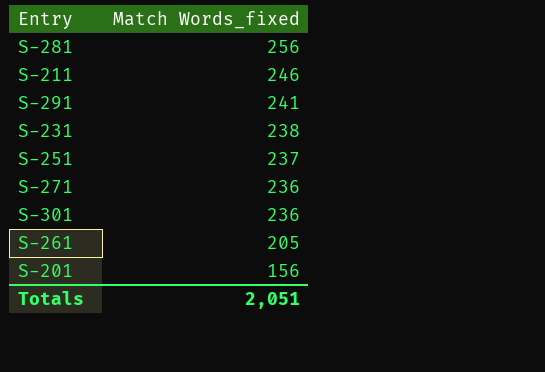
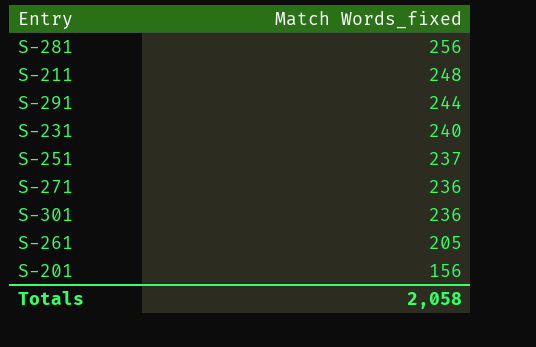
S-211 | Match Words_fixed: 246 -> 248
S-291 | Match Words_fixed: 241 -> 244
S-231 | Match Words_fixed: 238 -> 240
Totals | Match Words_fixed: 2,051 -> 2,058

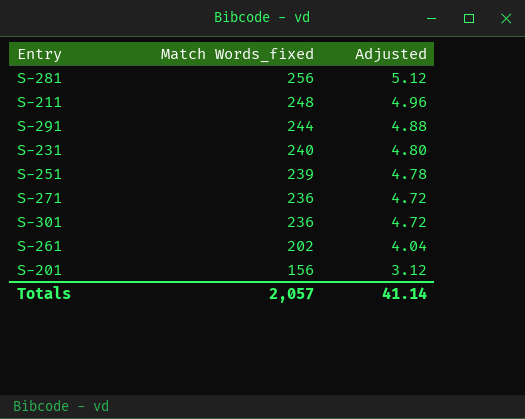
column Adjusted | formula: none -> [Match Words_fixed] * 0.02
S-251 | Match Words_fixed: 237 -> 239
S-261 | Match Words_fixed: 205 -> 202
Totals | Match Words_fixed: 2,058 -> 2,057

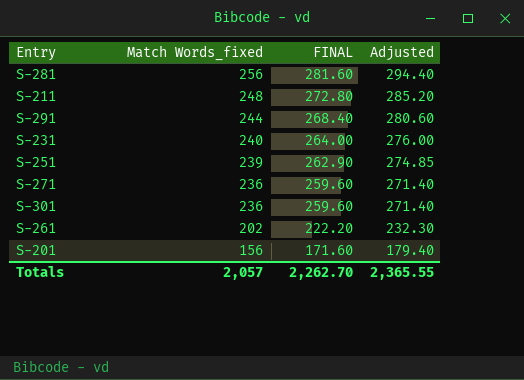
column FINAL | formula: none -> [Match Words_fixed] * 1.1
column Adjusted | formula: [Match Words_fixed] * 0.02 -> [Match Words_fixed] * 1.15
Totals | Adjusted: 41.14 -> 2,365.55

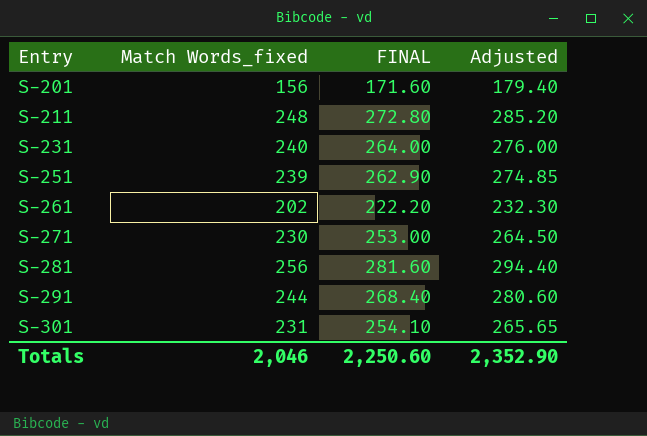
row order: Match Words_fixed descending -> Entry ascending
S-271 | Match Words_fixed: 236 -> 230
S-271 | FINAL: 259.60 -> 253.00
S-271 | Adjusted: 271.40 -> 264.50
S-301 | Match Words_fixed: 236 -> 231
S-301 | FINAL: 259.60 -> 254.10
S-301 | Adjusted: 271.40 -> 265.65
Totals | Match Words_fixed: 2,057 -> 2,046
Totals | FINAL: 2,262.70 -> 2,250.60
Totals | Adjusted: 2,365.55 -> 2,352.90

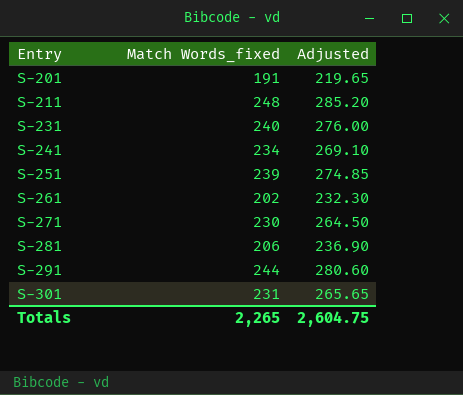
column FINAL | formula: [Match Words_fixed] * 1.1 -> none
S-201 | Match Words_fixed: 156 -> 191
S-201 | Adjusted: 179.40 -> 219.65
row S-241: none -> 234 | 269.10
S-281 | Match Words_fixed: 256 -> 206
S-281 | Adjusted: 294.40 -> 236.90
Totals | Match Words_fixed: 2,046 -> 2,265
Totals | Adjusted: 2,352.90 -> 2,604.75

